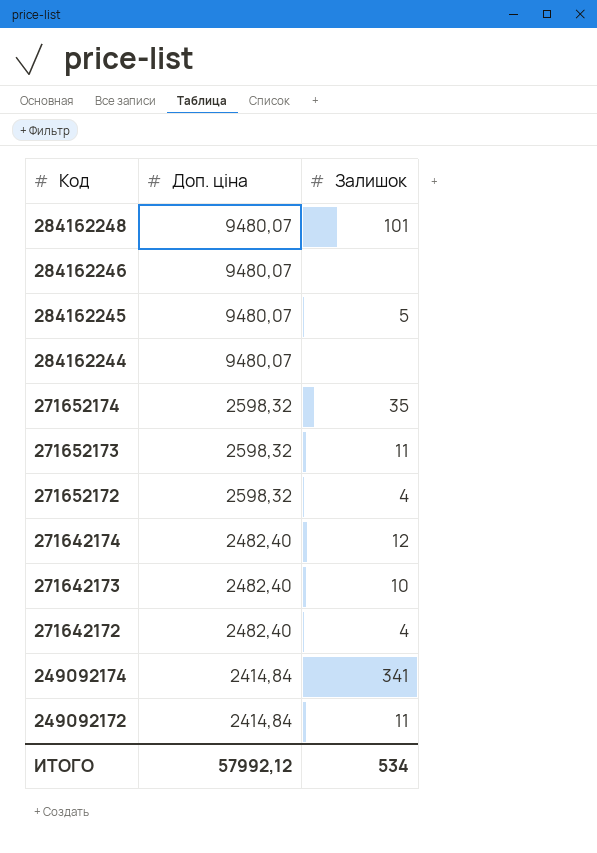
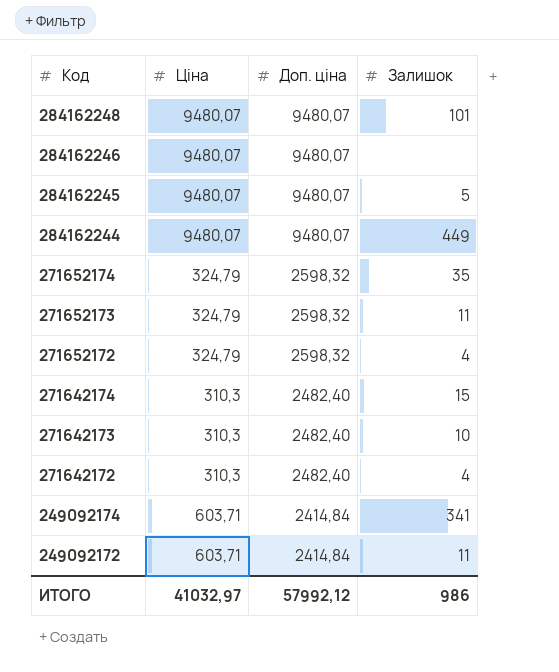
column Ціна | position: none -> 2
284162244 | Залишок: none -> 449
271642174 | Залишок: 12 -> 15
ИТОГО | Залишок: 534 -> 986

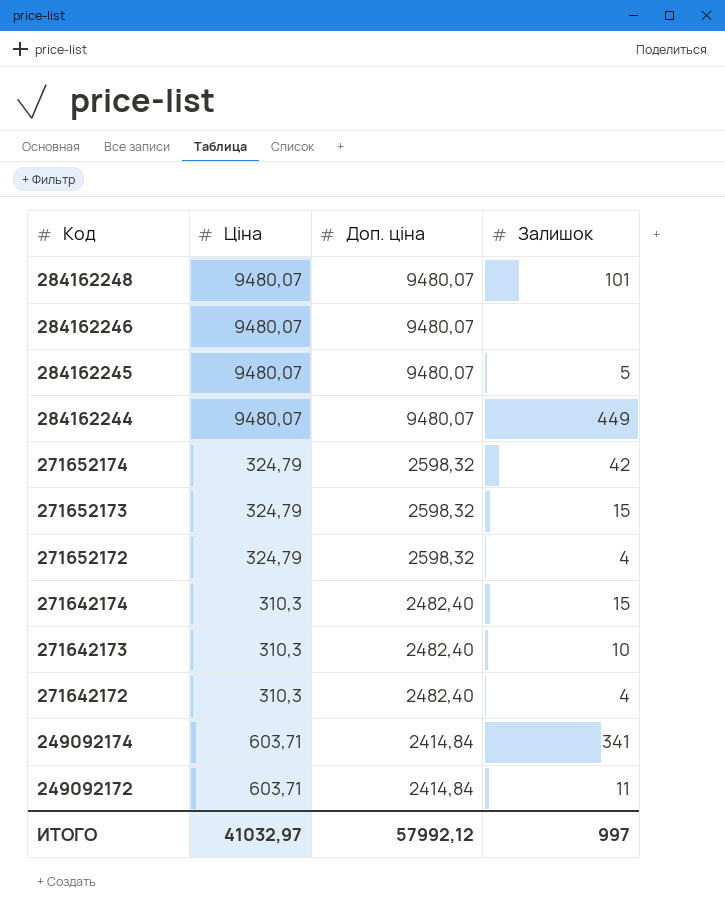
271652174 | Залишок: 35 -> 42
271652173 | Залишок: 11 -> 15
ИТОГО | Залишок: 986 -> 997

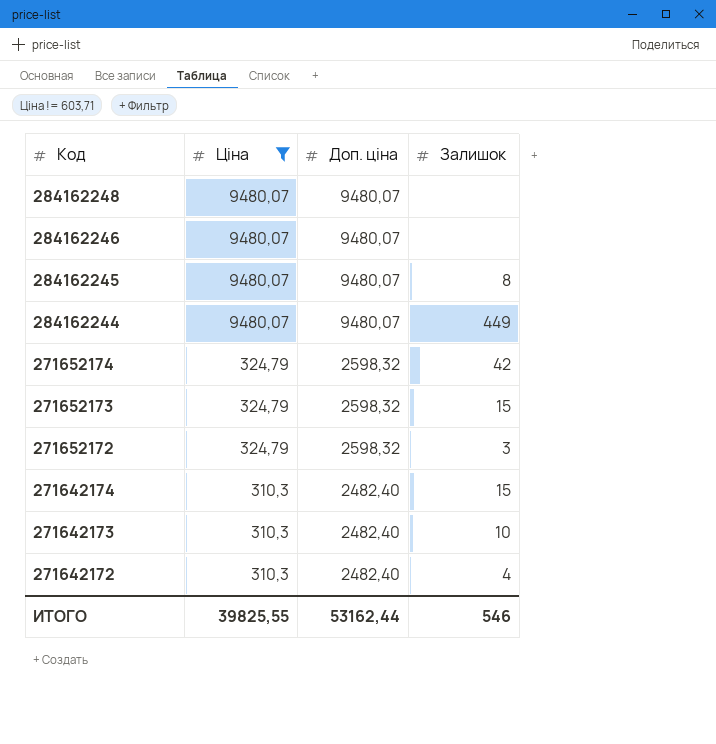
filter: none -> Ціна != 603,71
284162248 | Залишок: 101 -> none
284162245 | Залишок: 5 -> 8
271652172 | Залишок: 4 -> 3
ИТОГО | Ціна: 41032,97 -> 39825,55
ИТОГО | Доп. ціна: 57992,12 -> 53162,44
ИТОГО | Залишок: 997 -> 546

